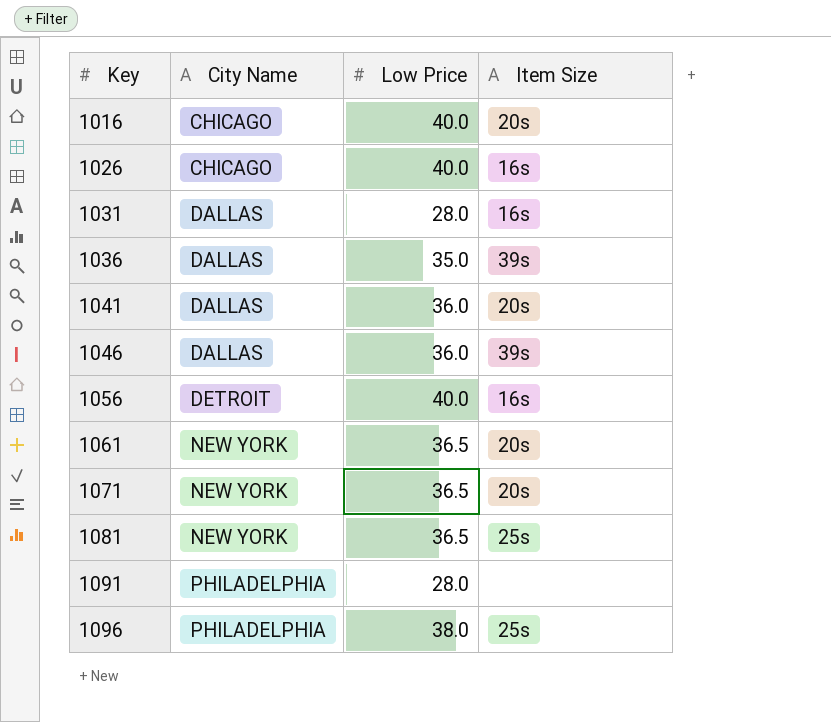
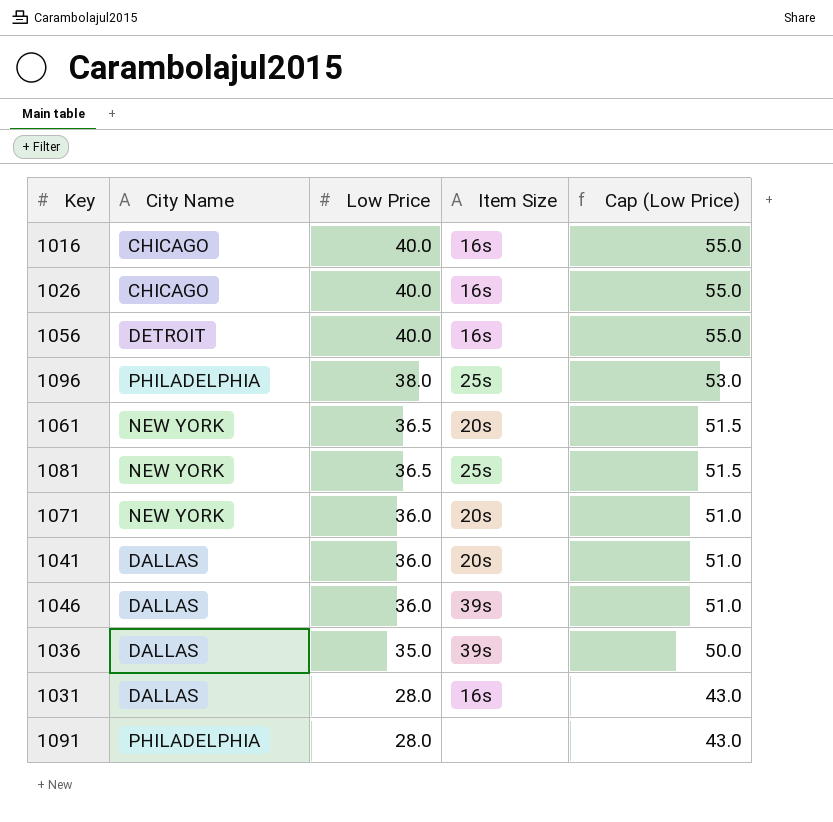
row order: Key ascending -> Low Price descending
column Cap (Low Price) | formula: none -> [Low Price] + 15
1016 | Item Size: 20s -> 16s
1071 | Low Price: 36.5 -> 36.0

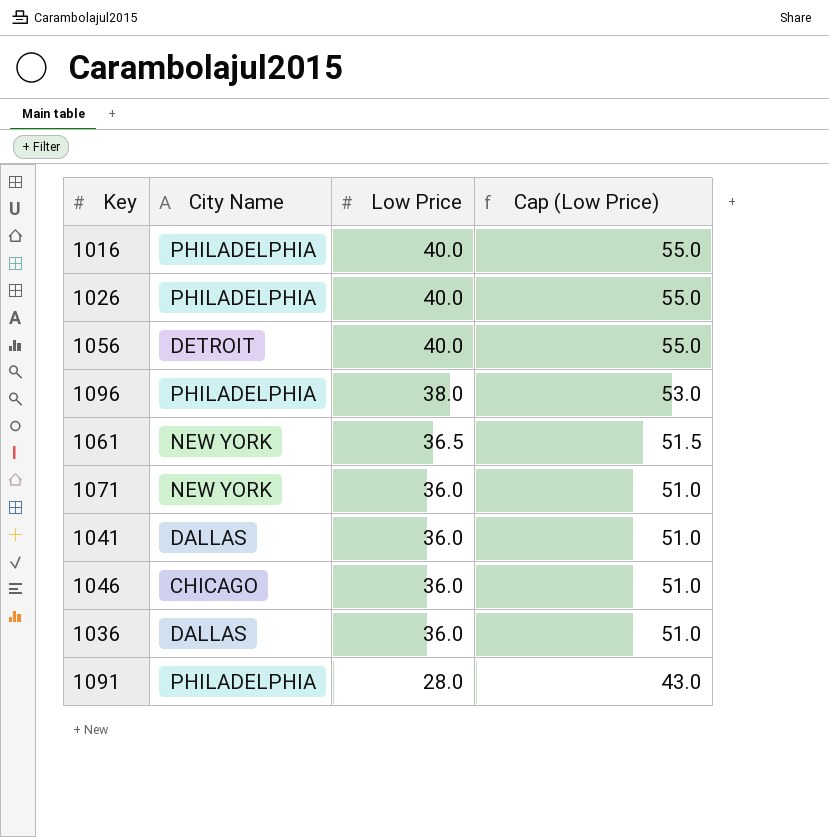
column Item Size | position: 4 -> none
row 1081: NEW YORK | 36.5 | 25s | 51.5 -> none
row 1031: DALLAS | 28.0 | 16s | 43.0 -> none
1016 | City Name: CHICAGO -> PHILADELPHIA
1026 | City Name: CHICAGO -> PHILADELPHIA
1046 | City Name: DALLAS -> CHICAGO
1036 | Low Price: 35.0 -> 36.0
1036 | Cap (Low Price): 50.0 -> 51.0

